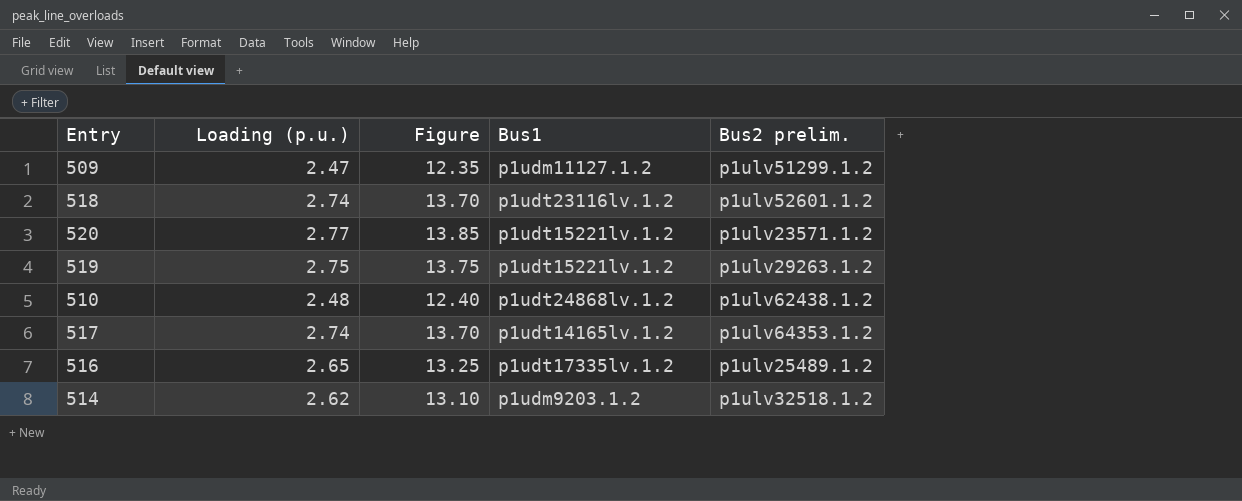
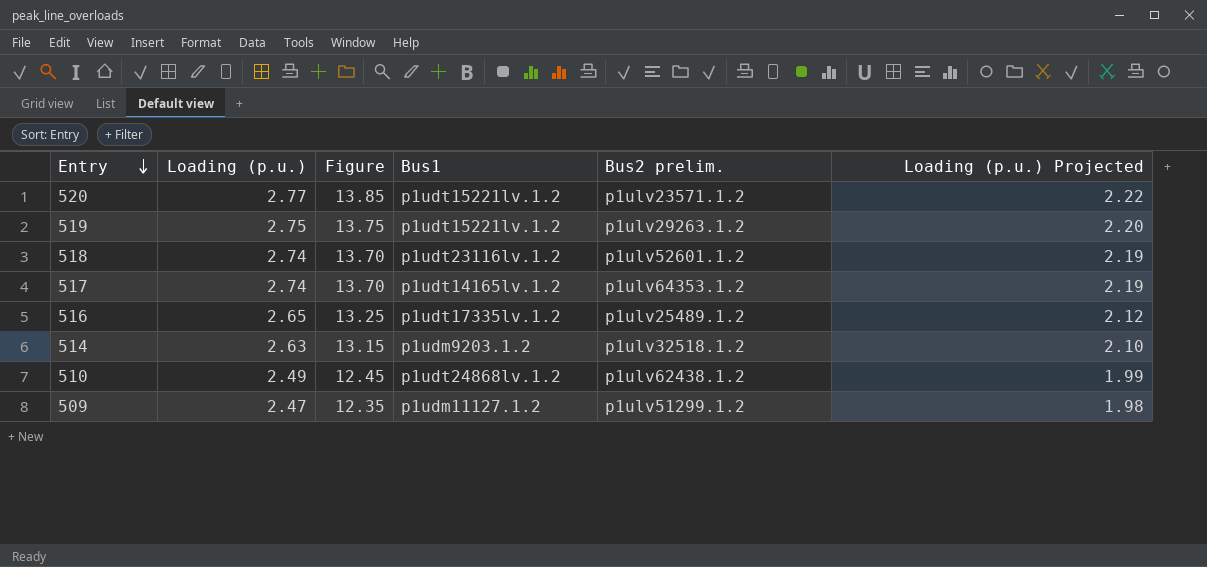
row order: none -> Entry descending
column Loading (p.u.) Projected | formula: none -> [Loading (p.u.)] * 0.8
514 | Loading (p.u.): 2.62 -> 2.63
514 | Figure: 13.10 -> 13.15
510 | Loading (p.u.): 2.48 -> 2.49
510 | Figure: 12.40 -> 12.45

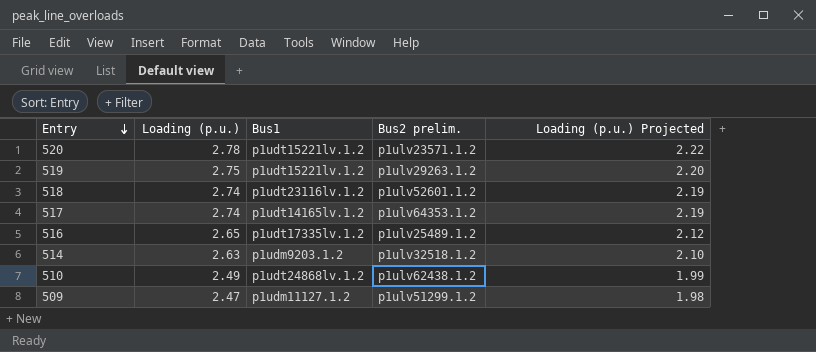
column Figure | formula: [Loading (p.u.)] * 5 -> none
520 | Loading (p.u.): 2.77 -> 2.78

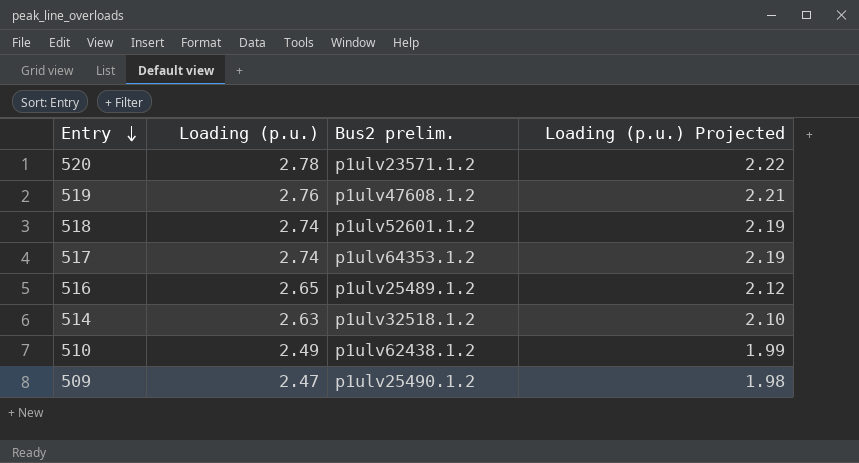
column Bus1 | position: 3 -> none
519 | Loading (p.u.): 2.75 -> 2.76
519 | Bus2 prelim.: p1ulv29263.1.2 -> p1ulv47608.1.2
519 | Loading (p.u.) Projected: 2.20 -> 2.21
509 | Bus2 prelim.: p1ulv51299.1.2 -> p1ulv25490.1.2

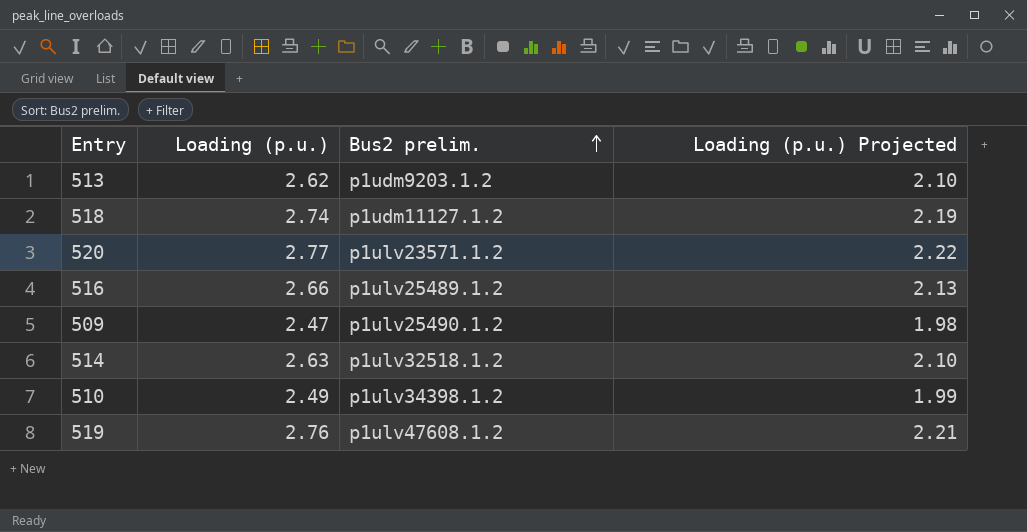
row order: Entry descending -> Bus2 prelim. ascending
row 517: 2.74 | p1ulv64353.1.2 | 2.19 -> none
row 513: none -> 2.62 | p1udm9203.1.2 | 2.10
518 | Bus2 prelim.: p1ulv52601.1.2 -> p1udm11127.1.2
520 | Loading (p.u.): 2.78 -> 2.77
516 | Loading (p.u.): 2.65 -> 2.66
516 | Loading (p.u.) Projected: 2.12 -> 2.13
510 | Bus2 prelim.: p1ulv62438.1.2 -> p1ulv34398.1.2

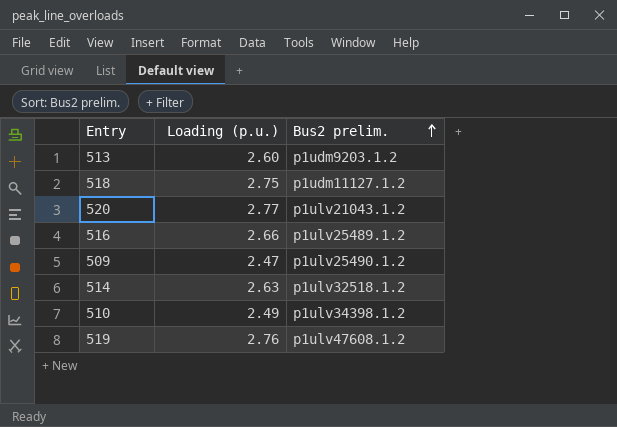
column Loading (p.u.) Projected | formula: [Loading (p.u.)] * 0.8 -> none
513 | Loading (p.u.): 2.62 -> 2.60
518 | Loading (p.u.): 2.74 -> 2.75
520 | Bus2 prelim.: p1ulv23571.1.2 -> p1ulv21043.1.2

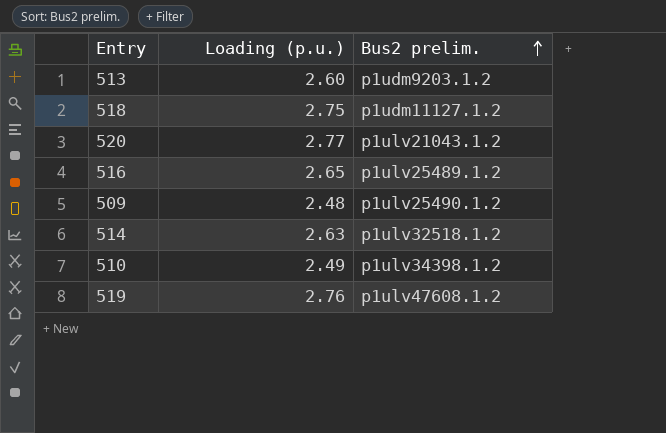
516 | Loading (p.u.): 2.66 -> 2.65
509 | Loading (p.u.): 2.47 -> 2.48

